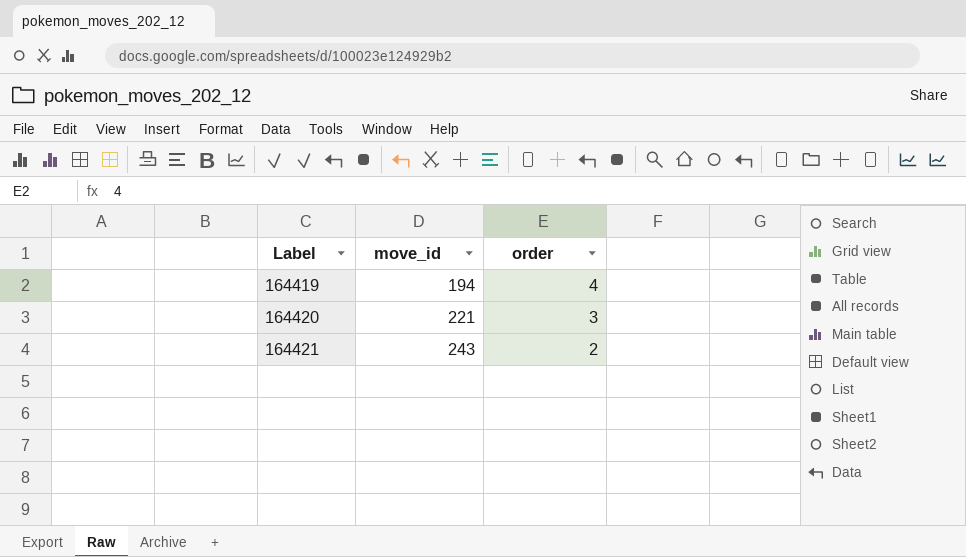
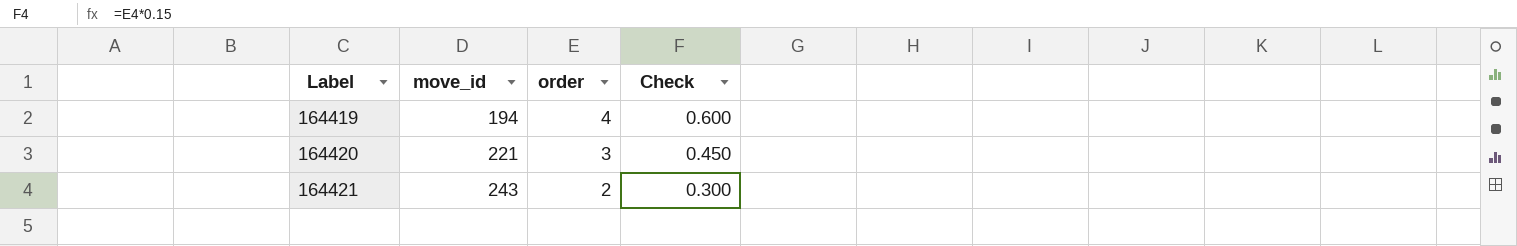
column Check | formula: none -> [order] * 0.15

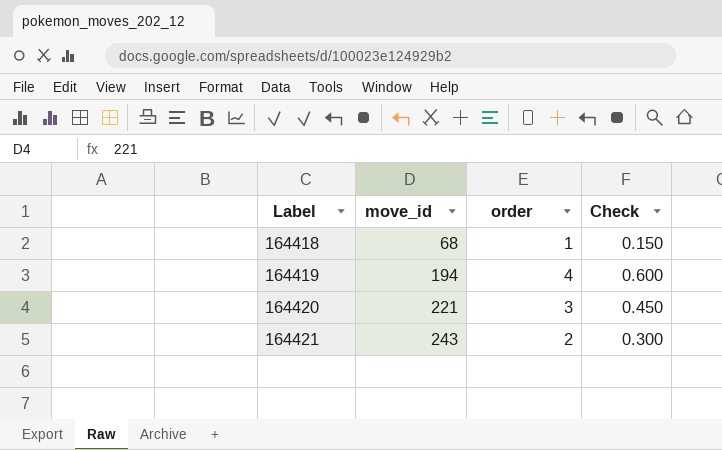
row 164418: none -> 68 | 1 | 0.150

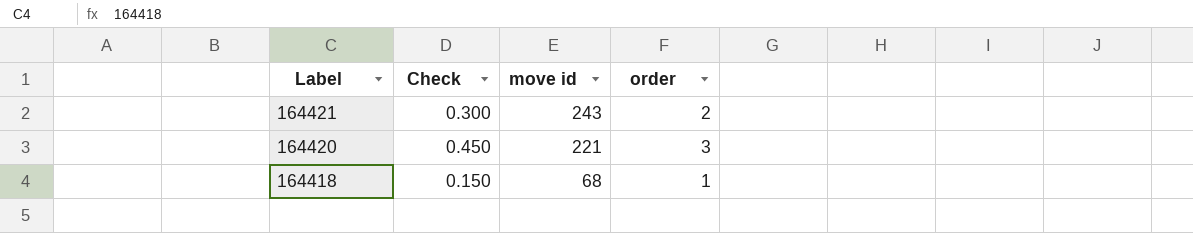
row order: Label ascending -> Label descending
column Check | position: 4 -> 2
column name: move_id -> move id
row 164419: 194 | 4 | 0.600 -> none

